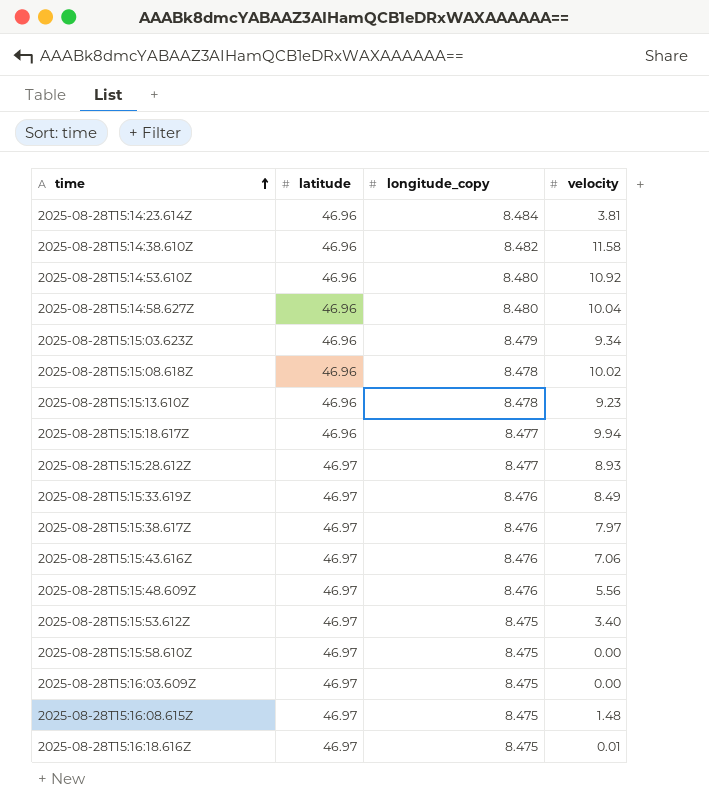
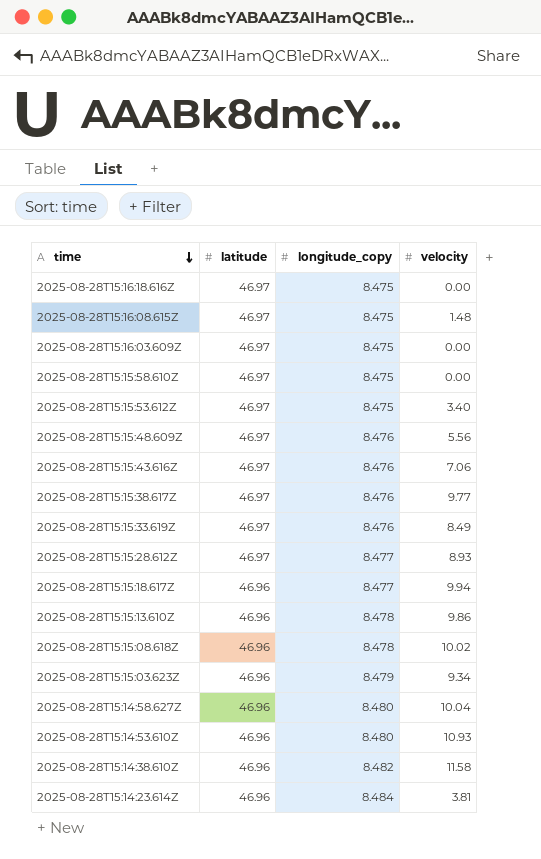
row order: time ascending -> time descending
2025-08-28T15:16:18.616Z | velocity: 0.01 -> 0.00
2025-08-28T15:15:38.617Z | velocity: 7.97 -> 9.77
2025-08-28T15:15:13.610Z | velocity: 9.23 -> 9.86
2025-08-28T15:14:53.610Z | velocity: 10.92 -> 10.93

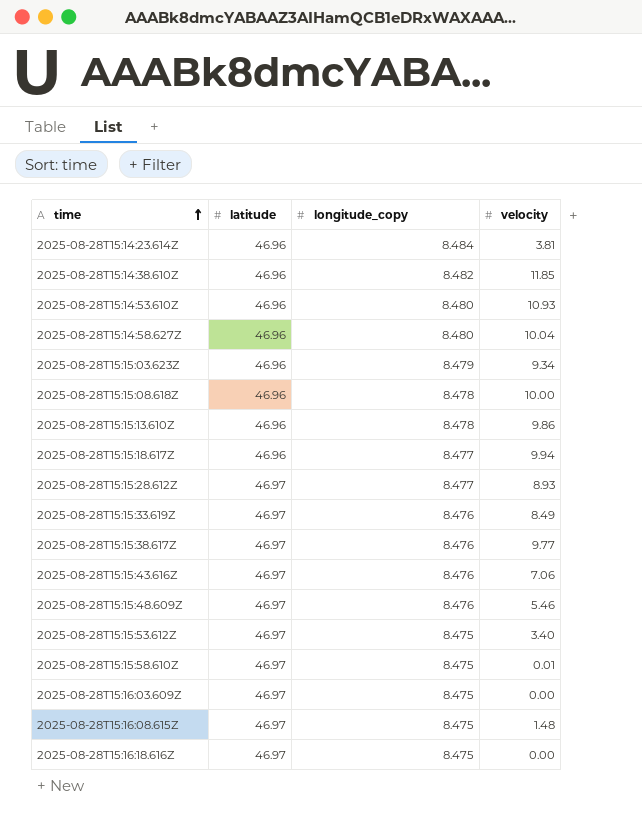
row order: time descending -> time ascending
2025-08-28T15:14:38.610Z | velocity: 11.58 -> 11.85
2025-08-28T15:15:08.618Z | velocity: 10.02 -> 10.00
2025-08-28T15:15:48.609Z | velocity: 5.56 -> 5.46
2025-08-28T15:15:58.610Z | velocity: 0.00 -> 0.01

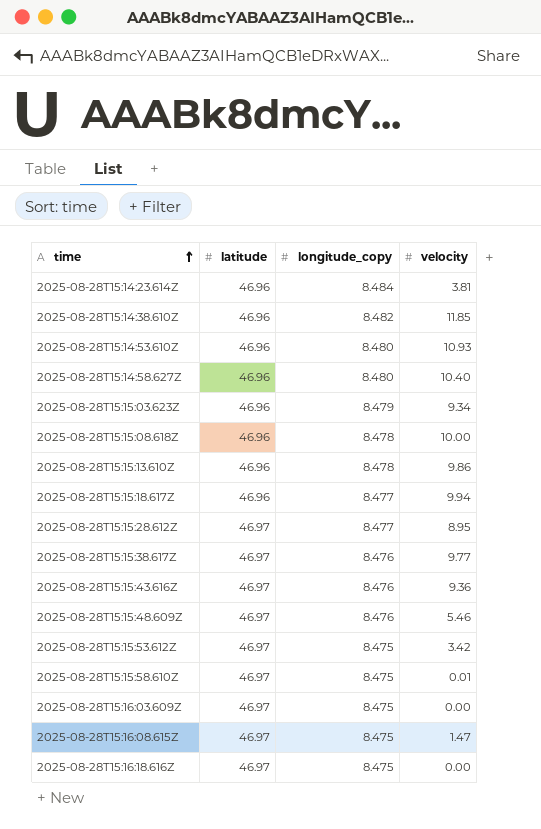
row 2025-08-28T15:15:33.619Z: 46.97 | 8.476 | 8.49 -> none
2025-08-28T15:14:58.627Z | velocity: 10.04 -> 10.40
2025-08-28T15:15:28.612Z | velocity: 8.93 -> 8.95
2025-08-28T15:15:43.616Z | velocity: 7.06 -> 9.36
2025-08-28T15:15:53.612Z | velocity: 3.40 -> 3.42
2025-08-28T15:16:08.615Z | velocity: 1.48 -> 1.47

